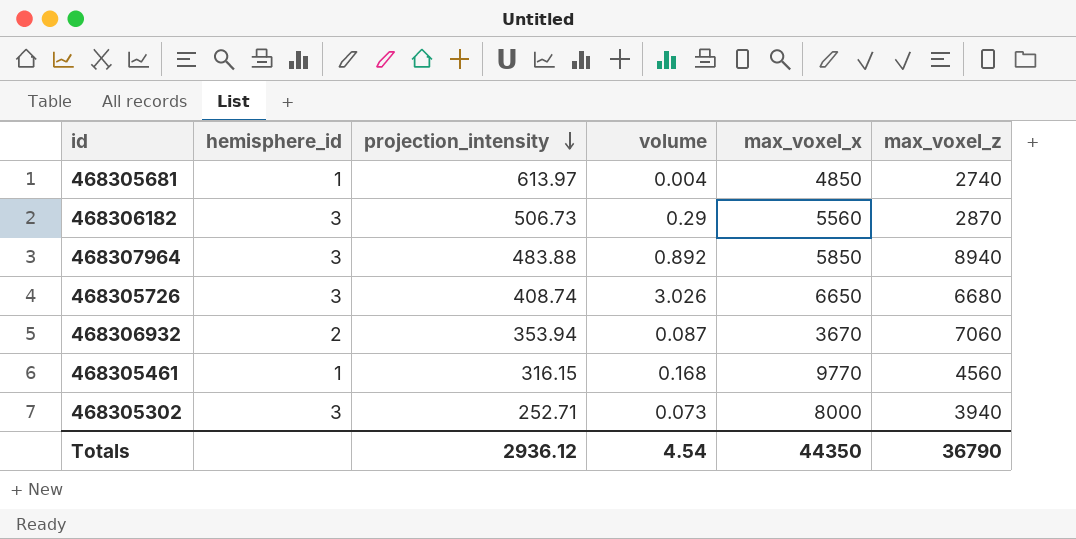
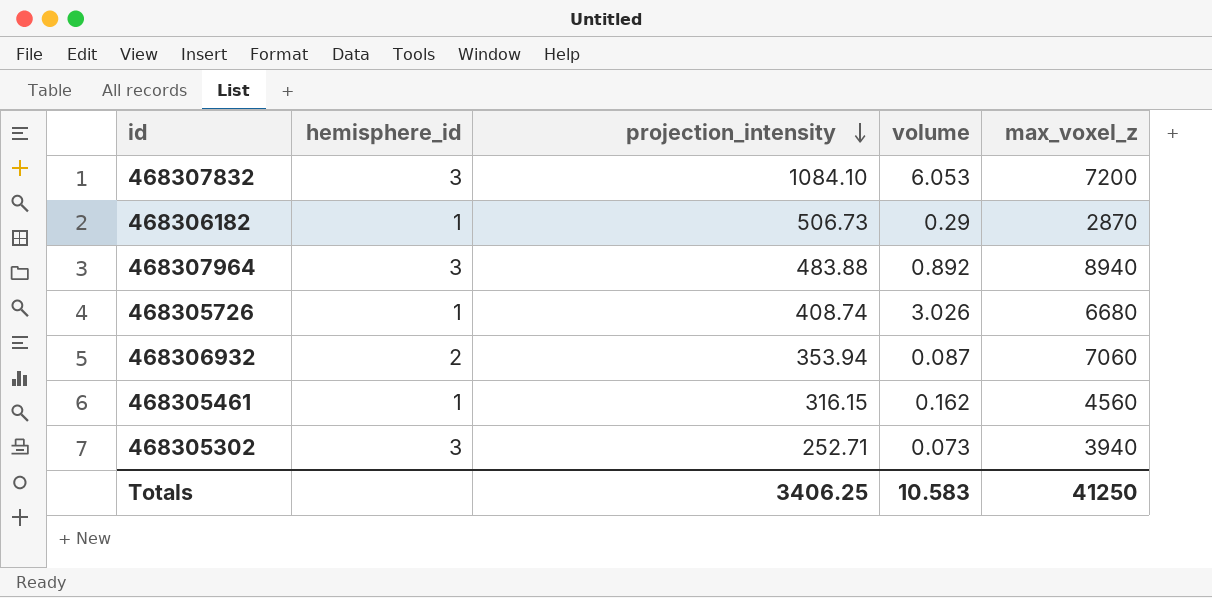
column max_voxel_x | position: 5 -> none
row 468305681: 1 | 613.97 | 0.004 | 4850 | 2740 -> none
row 468307832: none -> 3 | 1084.10 | 6.053 | 7200
468306182 | hemisphere_id: 3 -> 1
468305726 | hemisphere_id: 3 -> 1
468305461 | volume: 0.168 -> 0.162
Totals | projection_intensity: 2936.12 -> 3406.25
Totals | volume: 4.54 -> 10.583
Totals | max_voxel_z: 36790 -> 41250

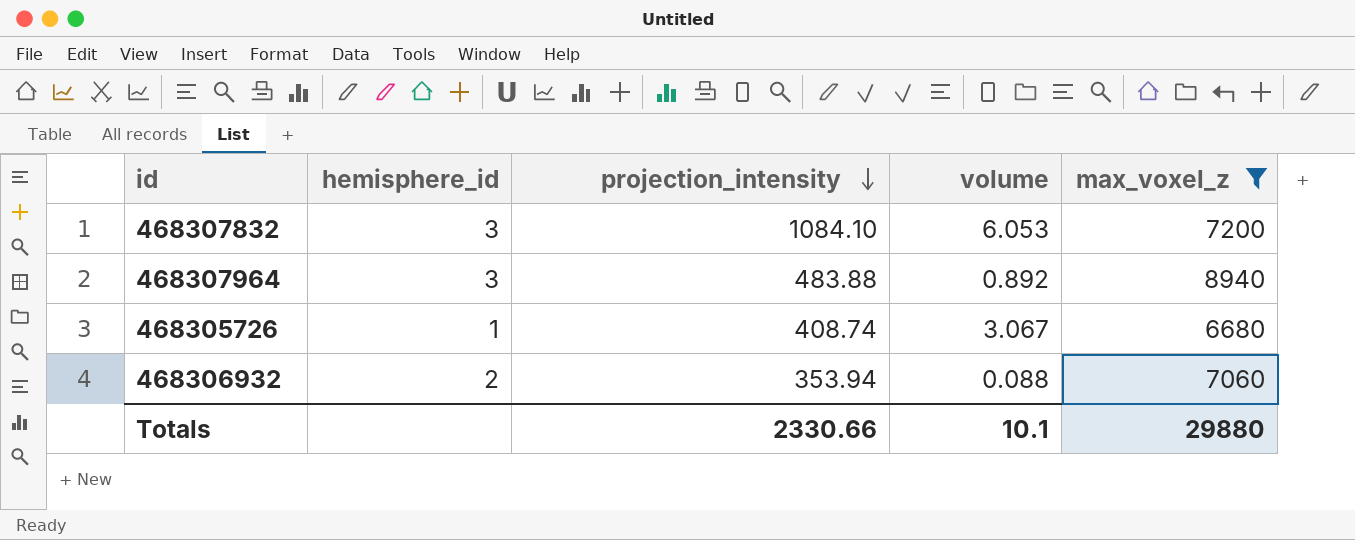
filter: none -> max_voxel_z >= 6680
468305726 | volume: 3.026 -> 3.067
468306932 | volume: 0.087 -> 0.088
Totals | projection_intensity: 3406.25 -> 2330.66
Totals | volume: 10.583 -> 10.1
Totals | max_voxel_z: 41250 -> 29880

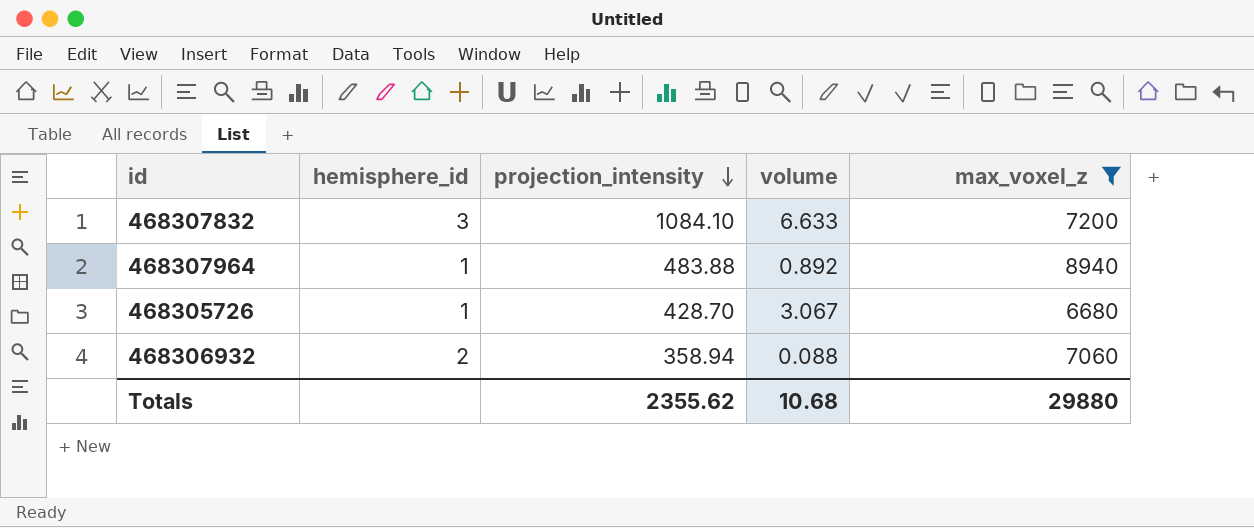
468307832 | volume: 6.053 -> 6.633
468307964 | hemisphere_id: 3 -> 1
468305726 | projection_intensity: 408.74 -> 428.70
468306932 | projection_intensity: 353.94 -> 358.94
Totals | projection_intensity: 2330.66 -> 2355.62
Totals | volume: 10.1 -> 10.68

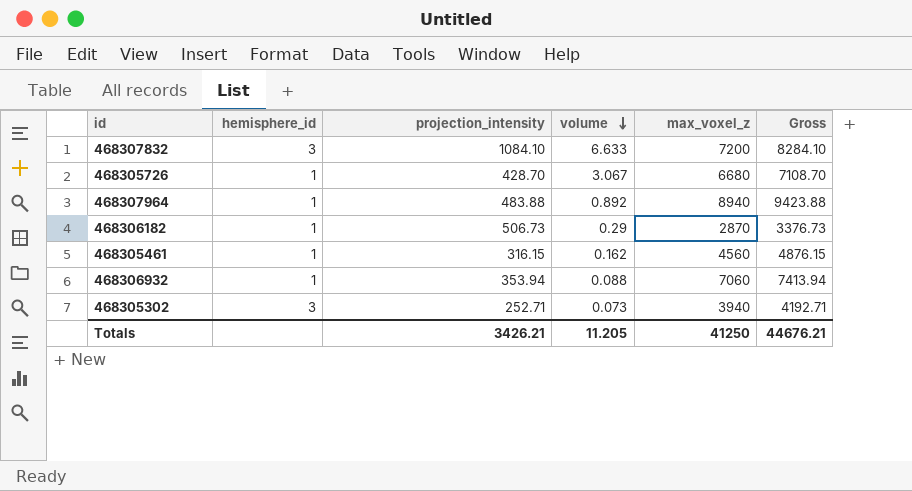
filter: max_voxel_z >= 6680 -> none
row order: projection_intensity descending -> volume descending
column Gross | formula: none -> [projection_intensity] + [max_voxel_z]
468306932 | hemisphere_id: 2 -> 1
468306932 | projection_intensity: 358.94 -> 353.94
Totals | projection_intensity: 2355.62 -> 3426.21
Totals | volume: 10.68 -> 11.205
Totals | max_voxel_z: 29880 -> 41250

